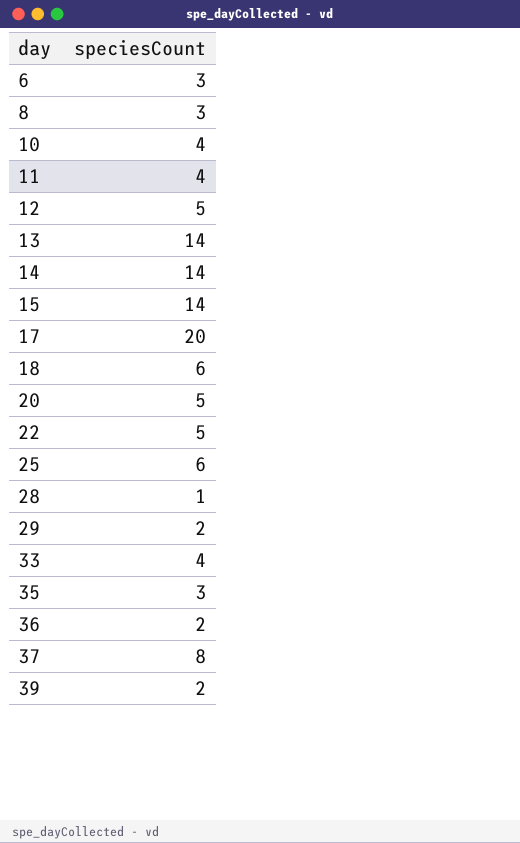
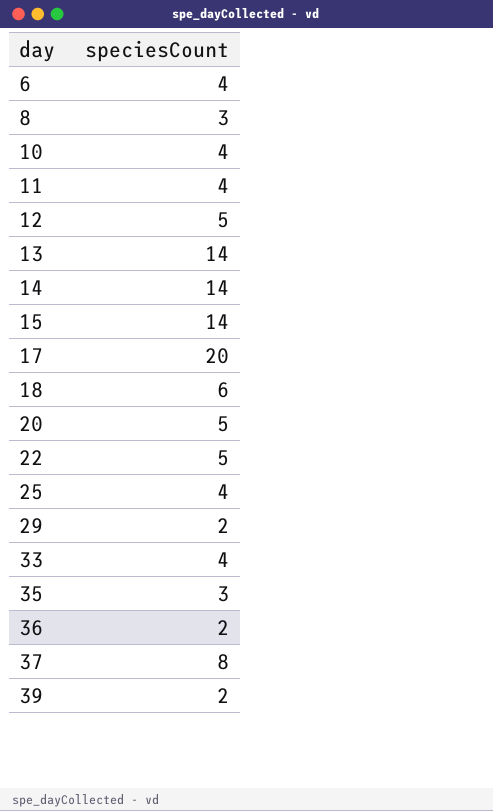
row 28: 1 -> none
6 | speciesCount: 3 -> 4
25 | speciesCount: 6 -> 4

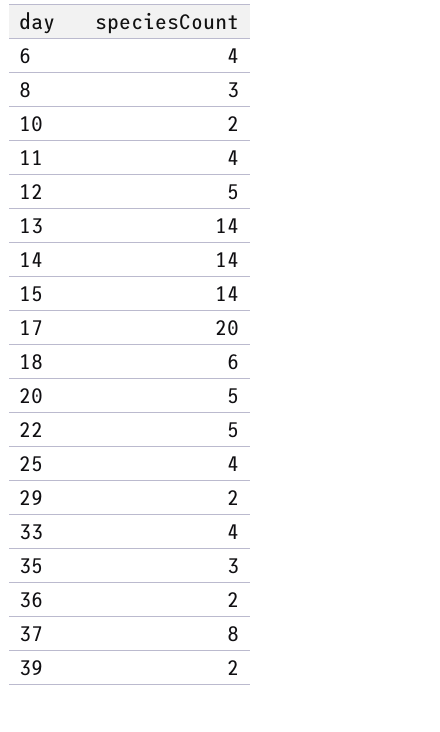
10 | speciesCount: 4 -> 2

